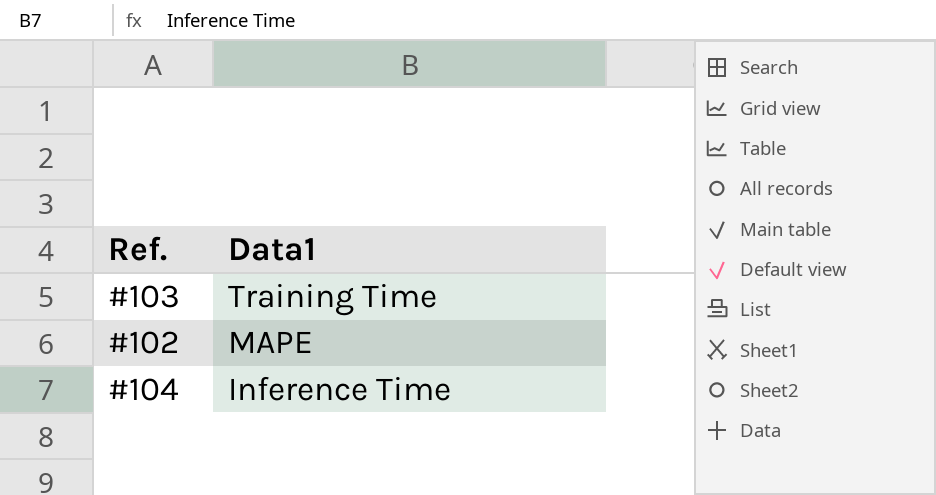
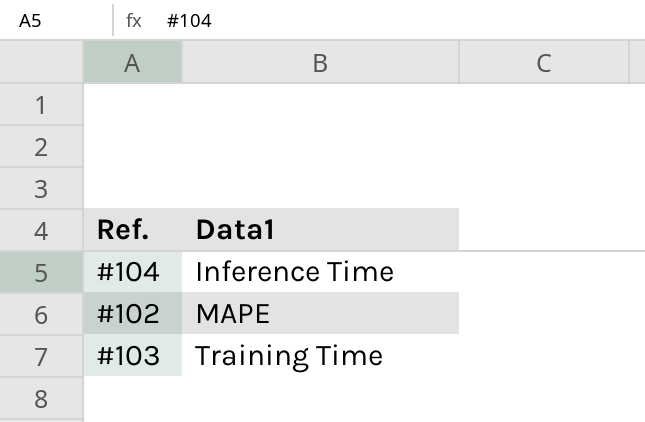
row order: Data1 descending -> Data1 ascending

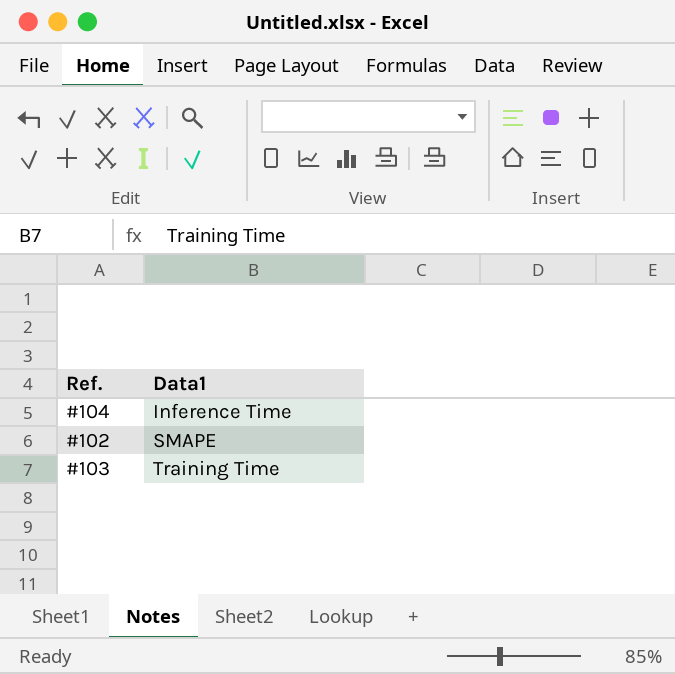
#102 | Data1: MAPE -> SMAPE

